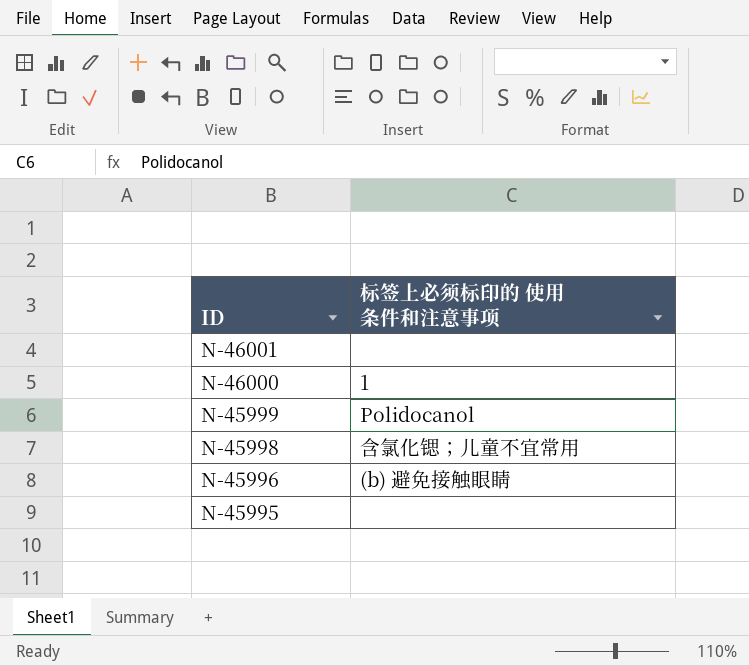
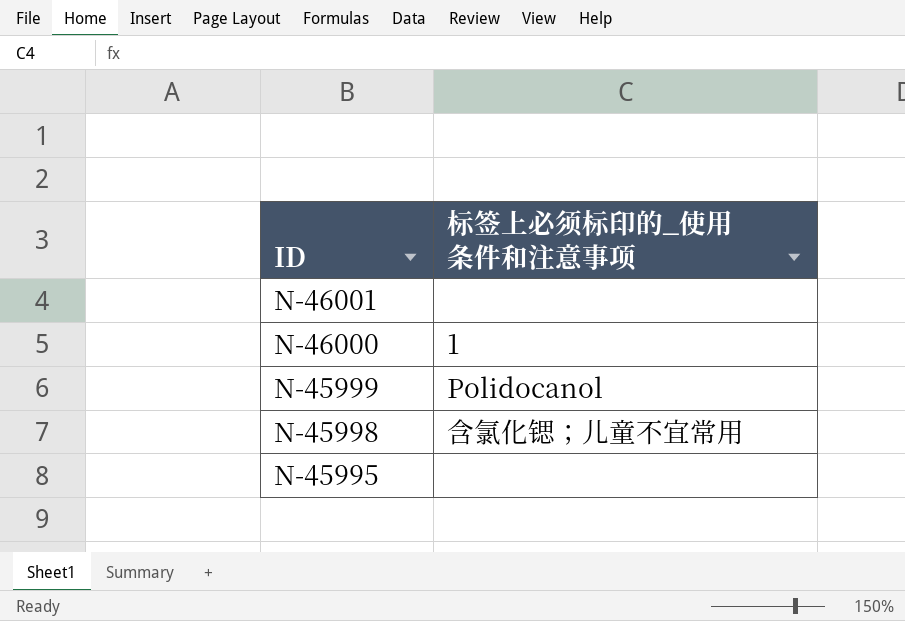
column name: 标签上必须标印的 使用条件和注意事项 -> 标签上必须标印的_使用条件和注意事项
row N-45996: (b) 避免接触眼睛 -> none

